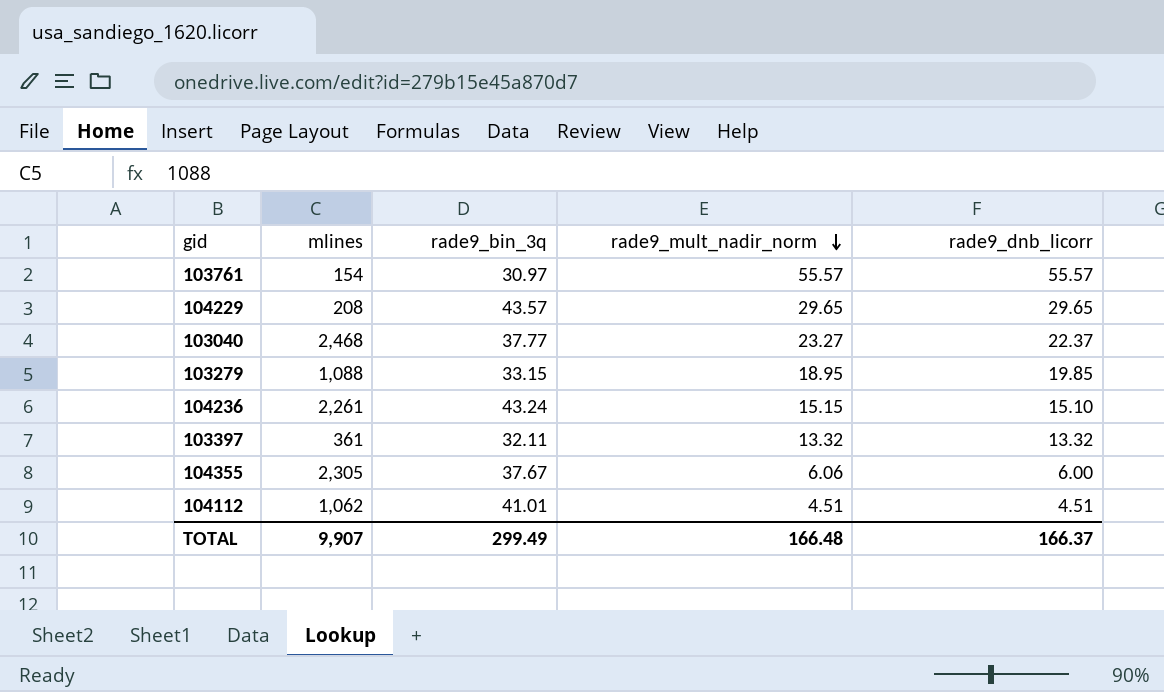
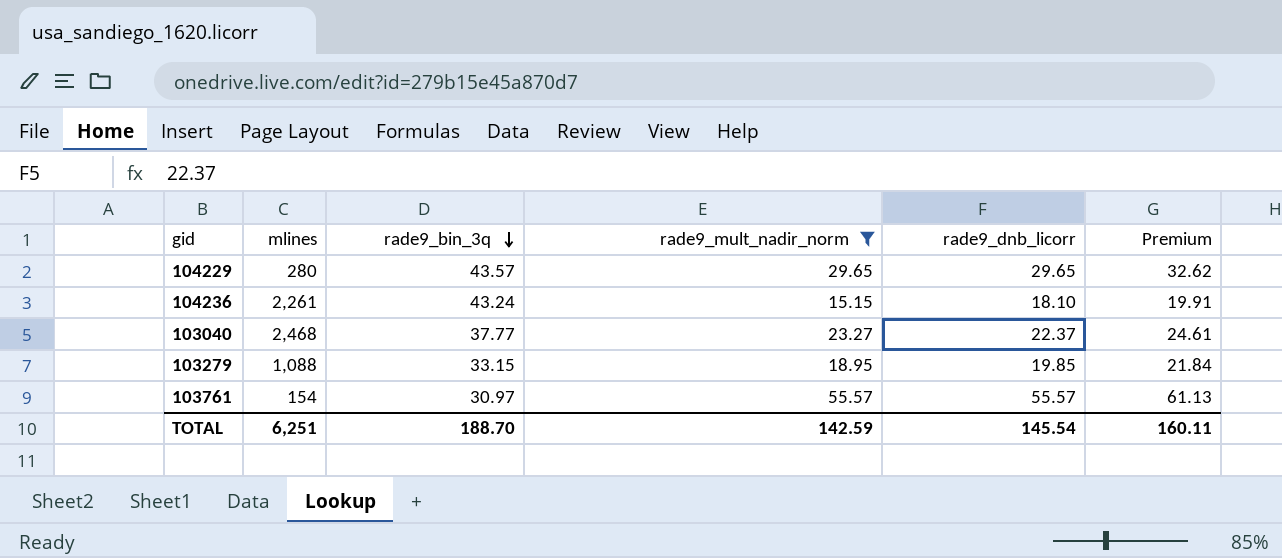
filter: none -> rade9_mult_nadir_norm >= 15.15
row order: rade9_mult_nadir_norm descending -> rade9_bin_3q descending
column Premium | formula: none -> [rade9_dnb_licorr] * 1.1
104229 | mlines: 208 -> 280
104236 | rade9_dnb_licorr: 15.10 -> 18.10
TOTAL | mlines: 9,907 -> 6,251
TOTAL | rade9_bin_3q: 299.49 -> 188.70
TOTAL | rade9_mult_nadir_norm: 166.48 -> 142.59
TOTAL | rade9_dnb_licorr: 166.37 -> 145.54

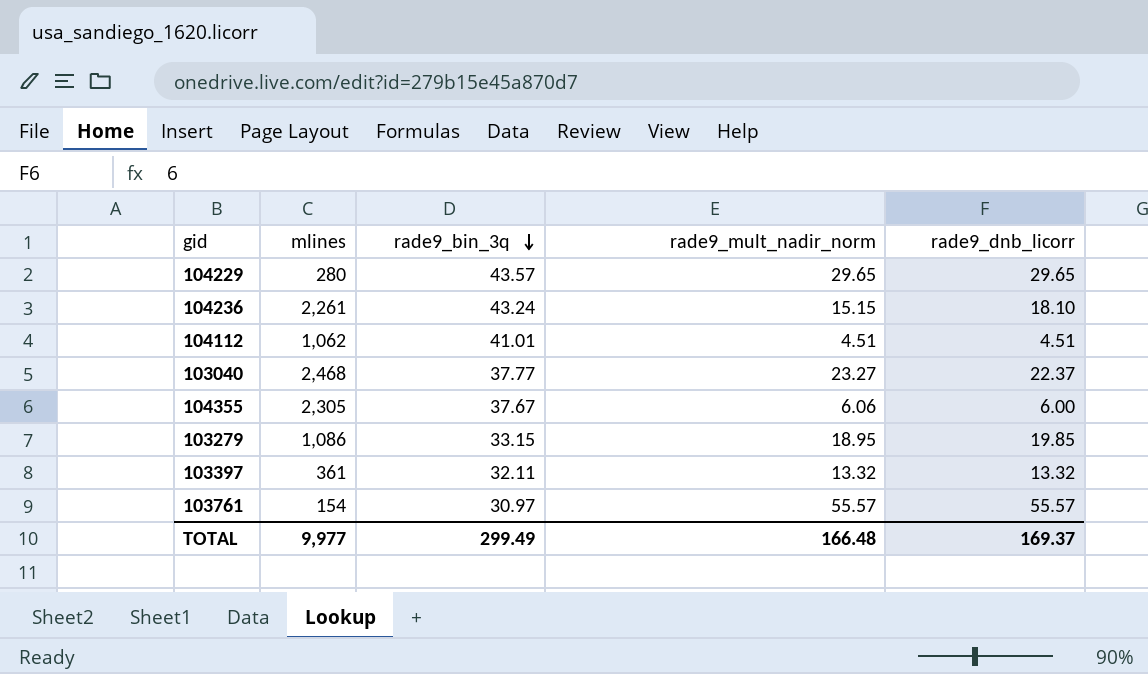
filter: rade9_mult_nadir_norm >= 15.15 -> none
column Premium | formula: [rade9_dnb_licorr] * 1.1 -> none
103279 | mlines: 1,088 -> 1,086
TOTAL | mlines: 6,251 -> 9,977
TOTAL | rade9_bin_3q: 188.70 -> 299.49
TOTAL | rade9_mult_nadir_norm: 142.59 -> 166.48
TOTAL | rade9_dnb_licorr: 145.54 -> 169.37

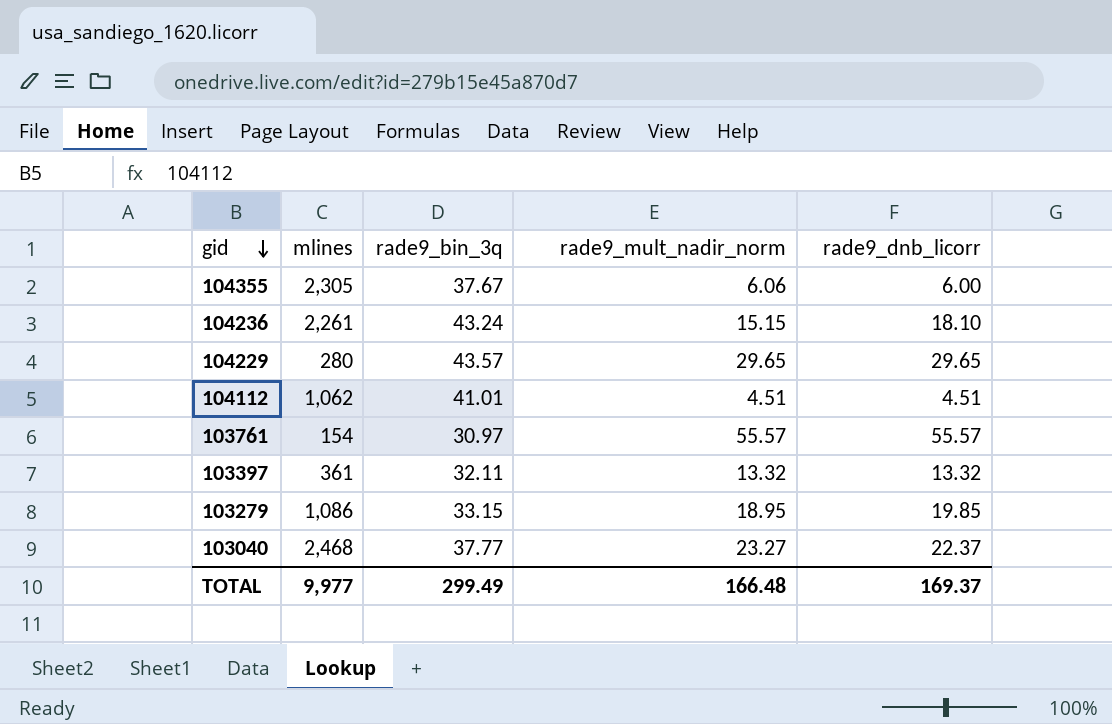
row order: rade9_bin_3q descending -> gid descending

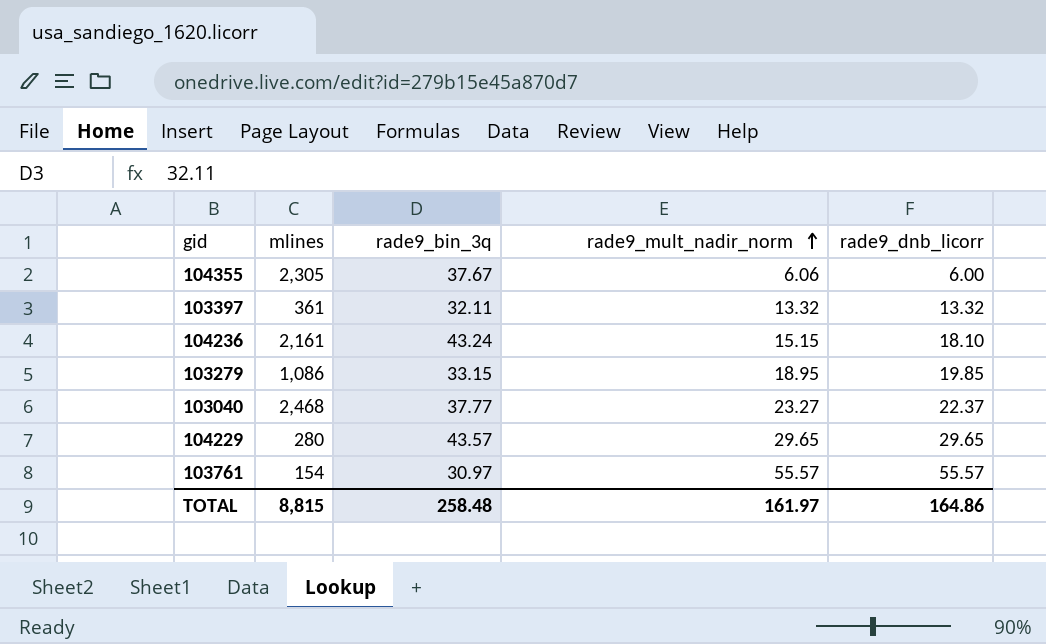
row order: gid descending -> rade9_mult_nadir_norm ascending
row 104112: 1,062 | 41.01 | 4.51 | 4.51 -> none
104236 | mlines: 2,261 -> 2,161
TOTAL | mlines: 9,977 -> 8,815
TOTAL | rade9_bin_3q: 299.49 -> 258.48
TOTAL | rade9_mult_nadir_norm: 166.48 -> 161.97
TOTAL | rade9_dnb_licorr: 169.37 -> 164.86

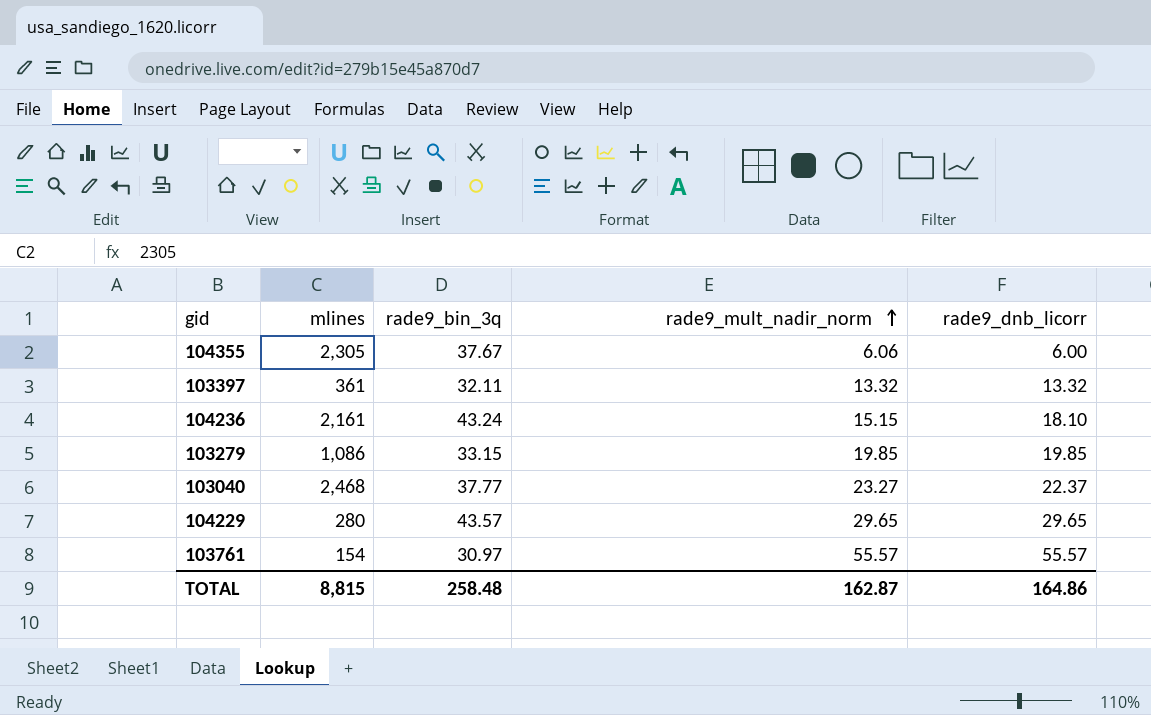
103279 | rade9_mult_nadir_norm: 18.95 -> 19.85
TOTAL | rade9_mult_nadir_norm: 161.97 -> 162.87

